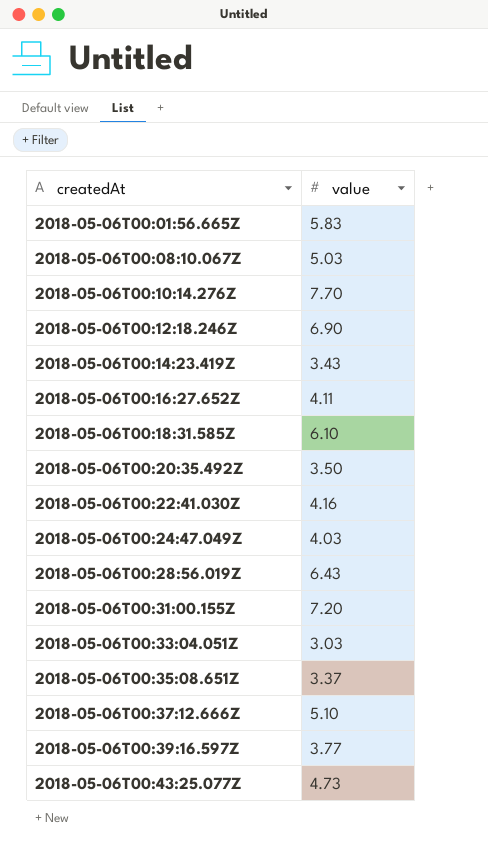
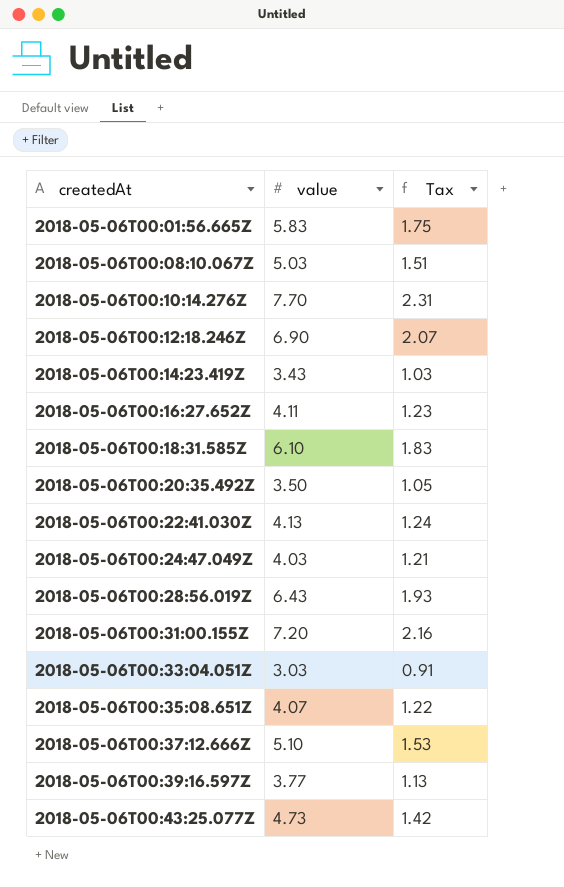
column Tax | formula: none -> [value] * 0.3
2018-05-06T00:22:41.030Z | value: 4.16 -> 4.13
2018-05-06T00:35:08.651Z | value: 3.37 -> 4.07

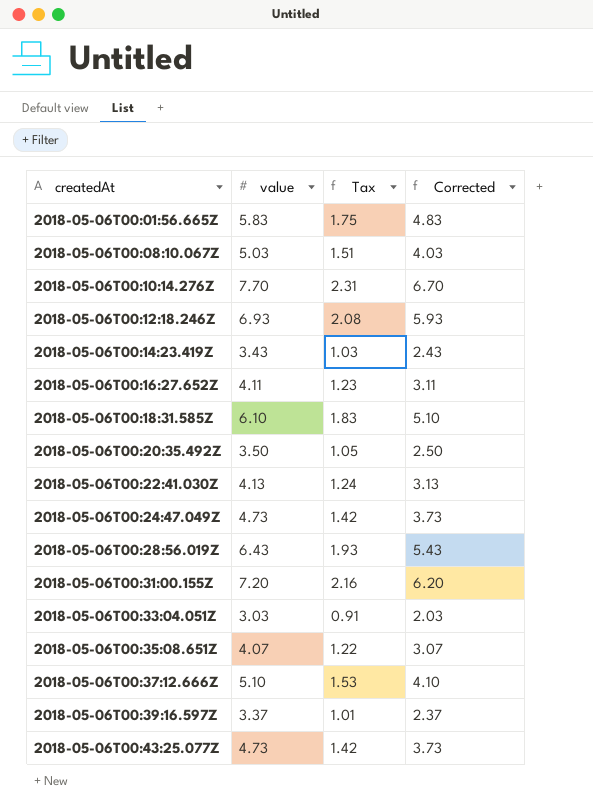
column Corrected | formula: none -> [value] - 1
2018-05-06T00:12:18.246Z | value: 6.90 -> 6.93
2018-05-06T00:12:18.246Z | Tax: 2.07 -> 2.08
2018-05-06T00:24:47.049Z | value: 4.03 -> 4.73
2018-05-06T00:24:47.049Z | Tax: 1.21 -> 1.42
2018-05-06T00:39:16.597Z | value: 3.77 -> 3.37
2018-05-06T00:39:16.597Z | Tax: 1.13 -> 1.01

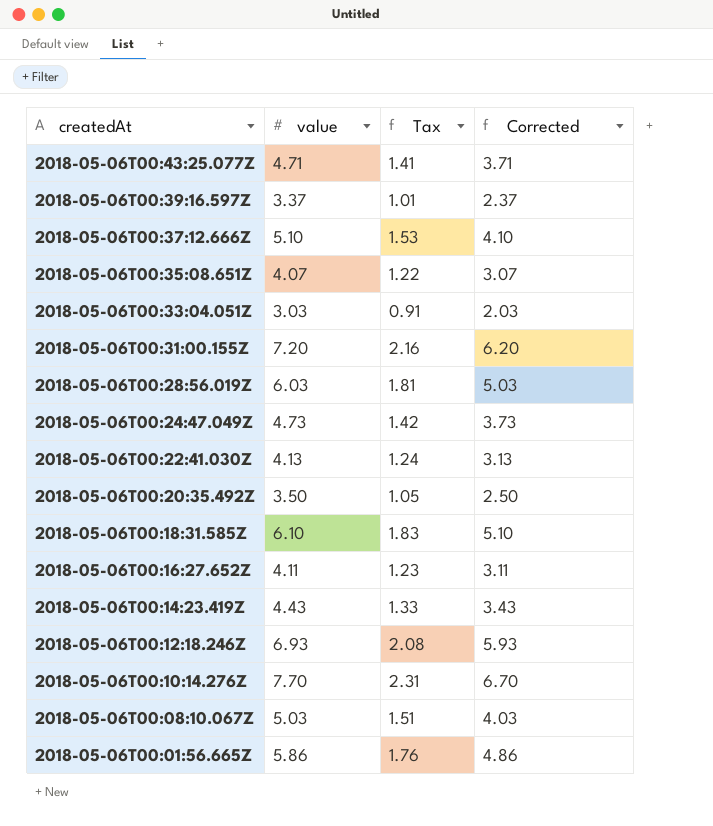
row order: createdAt ascending -> createdAt descending
2018-05-06T00:43:25.077Z | value: 4.73 -> 4.71
2018-05-06T00:43:25.077Z | Tax: 1.42 -> 1.41
2018-05-06T00:43:25.077Z | Corrected: 3.73 -> 3.71
2018-05-06T00:28:56.019Z | value: 6.43 -> 6.03
2018-05-06T00:28:56.019Z | Tax: 1.93 -> 1.81
2018-05-06T00:28:56.019Z | Corrected: 5.43 -> 5.03
2018-05-06T00:14:23.419Z | value: 3.43 -> 4.43
2018-05-06T00:14:23.419Z | Tax: 1.03 -> 1.33
2018-05-06T00:14:23.419Z | Corrected: 2.43 -> 3.43
2018-05-06T00:01:56.665Z | value: 5.83 -> 5.86
2018-05-06T00:01:56.665Z | Tax: 1.75 -> 1.76
2018-05-06T00:01:56.665Z | Corrected: 4.83 -> 4.86

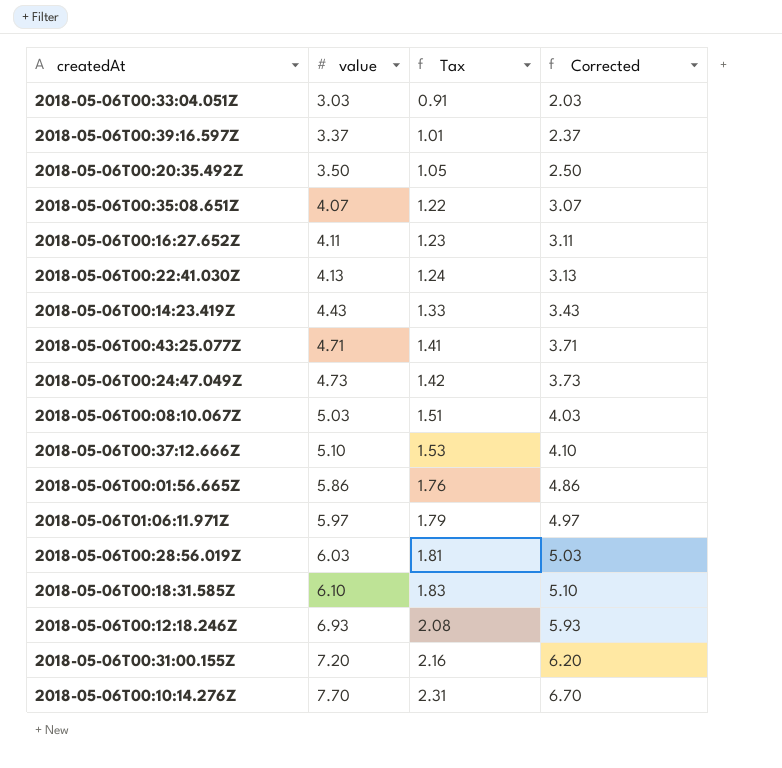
row order: createdAt descending -> value ascending
row 2018-05-06T01:06:11.971Z: none -> 5.97 | 1.79 | 4.97

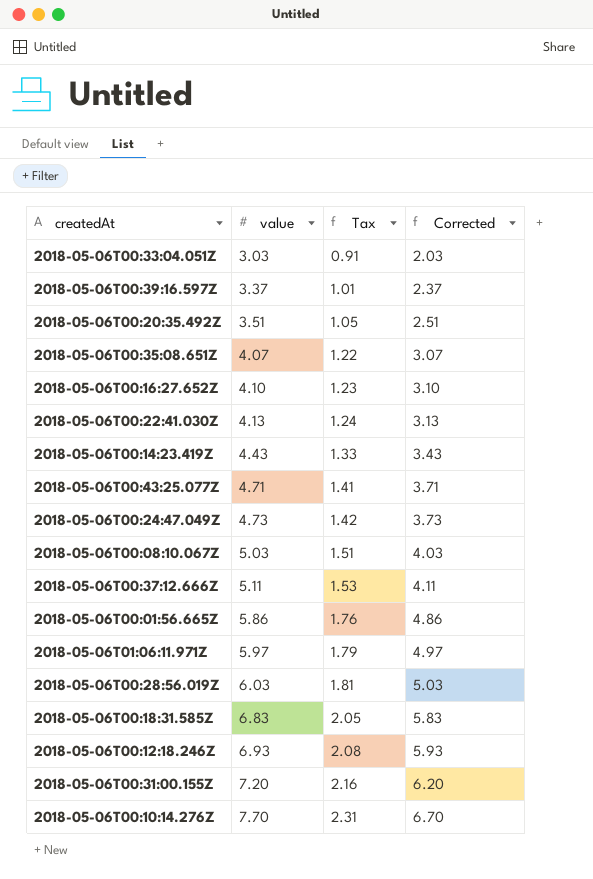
2018-05-06T00:20:35.492Z | value: 3.50 -> 3.51
2018-05-06T00:20:35.492Z | Corrected: 2.50 -> 2.51
2018-05-06T00:16:27.652Z | value: 4.11 -> 4.10
2018-05-06T00:16:27.652Z | Corrected: 3.11 -> 3.10
2018-05-06T00:37:12.666Z | value: 5.10 -> 5.11
2018-05-06T00:37:12.666Z | Corrected: 4.10 -> 4.11
2018-05-06T00:18:31.585Z | value: 6.10 -> 6.83
2018-05-06T00:18:31.585Z | Tax: 1.83 -> 2.05
2018-05-06T00:18:31.585Z | Corrected: 5.10 -> 5.83

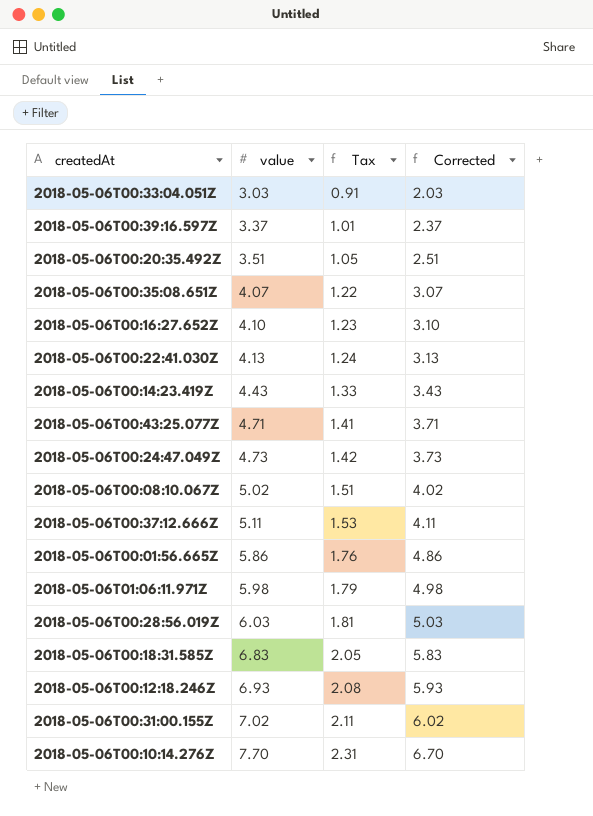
2018-05-06T00:08:10.067Z | value: 5.03 -> 5.02
2018-05-06T00:08:10.067Z | Corrected: 4.03 -> 4.02
2018-05-06T01:06:11.971Z | value: 5.97 -> 5.98
2018-05-06T01:06:11.971Z | Corrected: 4.97 -> 4.98
2018-05-06T00:31:00.155Z | value: 7.20 -> 7.02
2018-05-06T00:31:00.155Z | Tax: 2.16 -> 2.11
2018-05-06T00:31:00.155Z | Corrected: 6.20 -> 6.02

